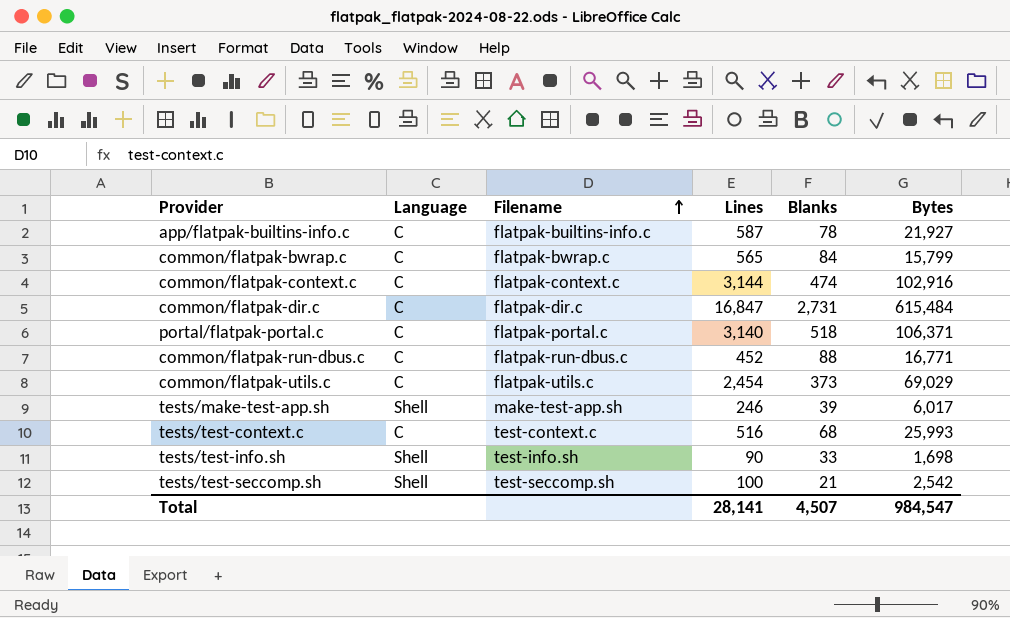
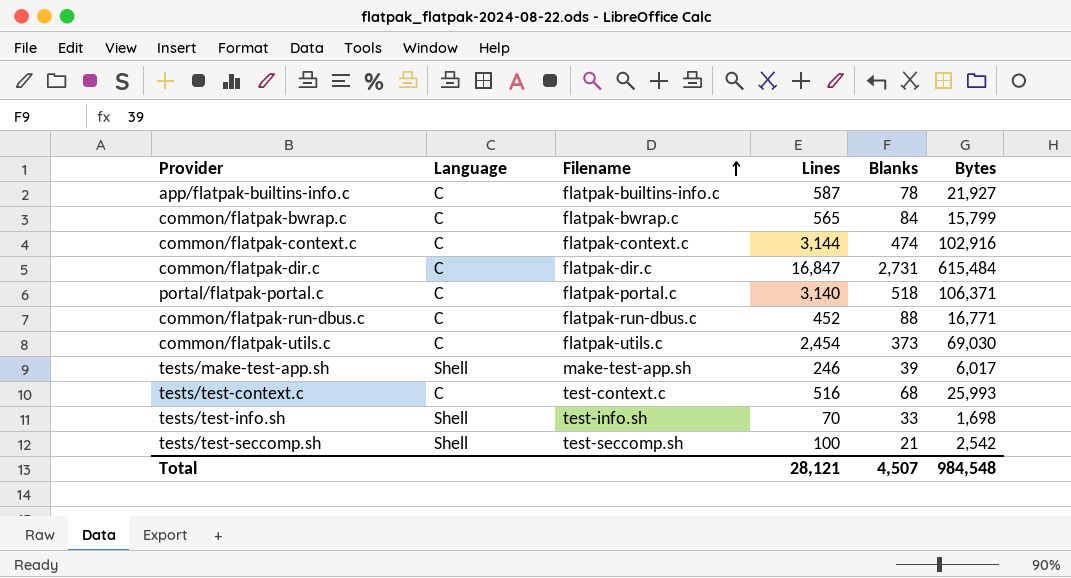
common/flatpak-utils.c | Bytes: 69,029 -> 69,030
tests/test-info.sh | Lines: 90 -> 70
Total | Lines: 28,141 -> 28,121
Total | Bytes: 984,547 -> 984,548

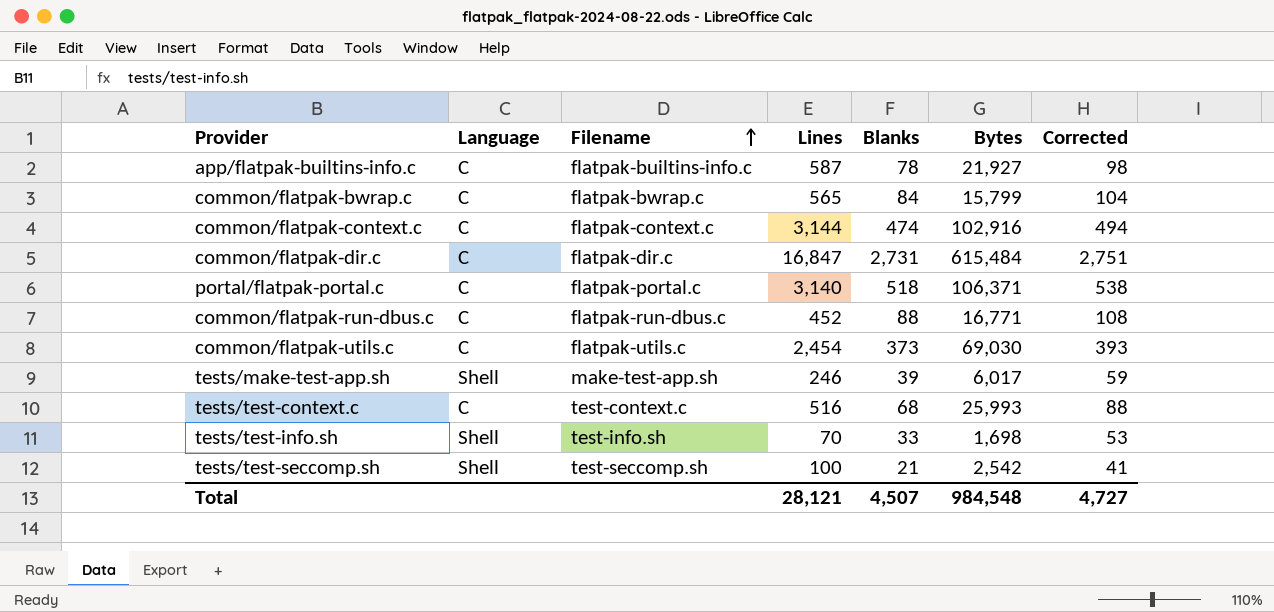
column Corrected | formula: none -> [Blanks] + 20

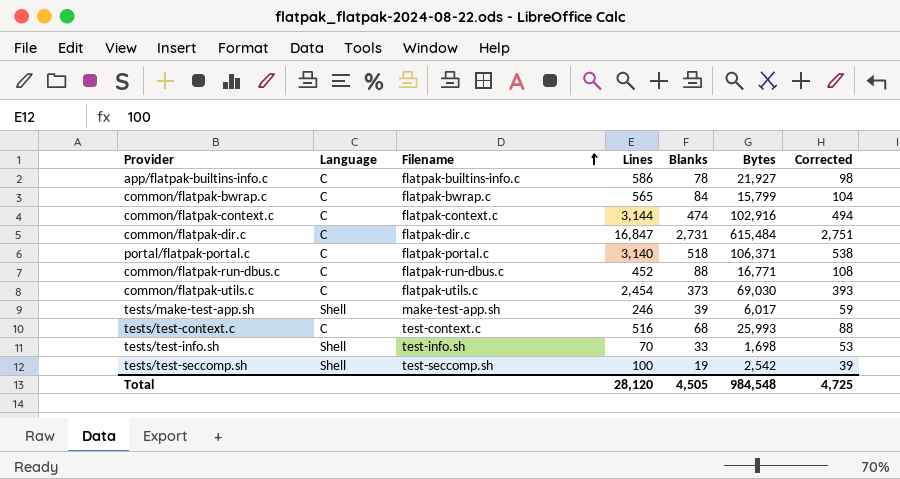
app/flatpak-builtins-info.c | Lines: 587 -> 586
tests/test-seccomp.sh | Blanks: 21 -> 19
tests/test-seccomp.sh | Corrected: 41 -> 39
Total | Lines: 28,121 -> 28,120
Total | Blanks: 4,507 -> 4,505
Total | Corrected: 4,727 -> 4,725

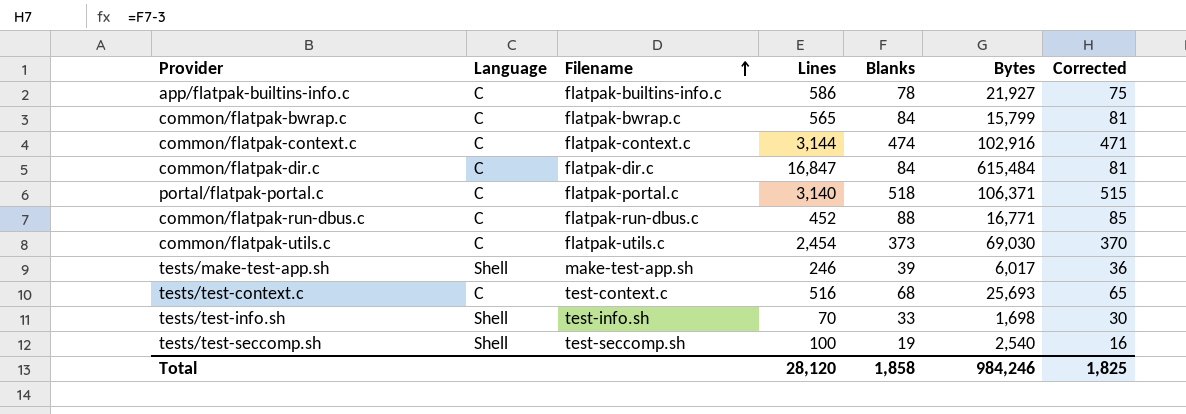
column Corrected | formula: [Blanks] + 20 -> [Blanks] - 3
common/flatpak-dir.c | Blanks: 2,731 -> 84
tests/test-context.c | Bytes: 25,993 -> 25,693
tests/test-seccomp.sh | Bytes: 2,542 -> 2,540
Total | Blanks: 4,505 -> 1,858
Total | Bytes: 984,548 -> 984,246
Total | Corrected: 4,725 -> 1,825

